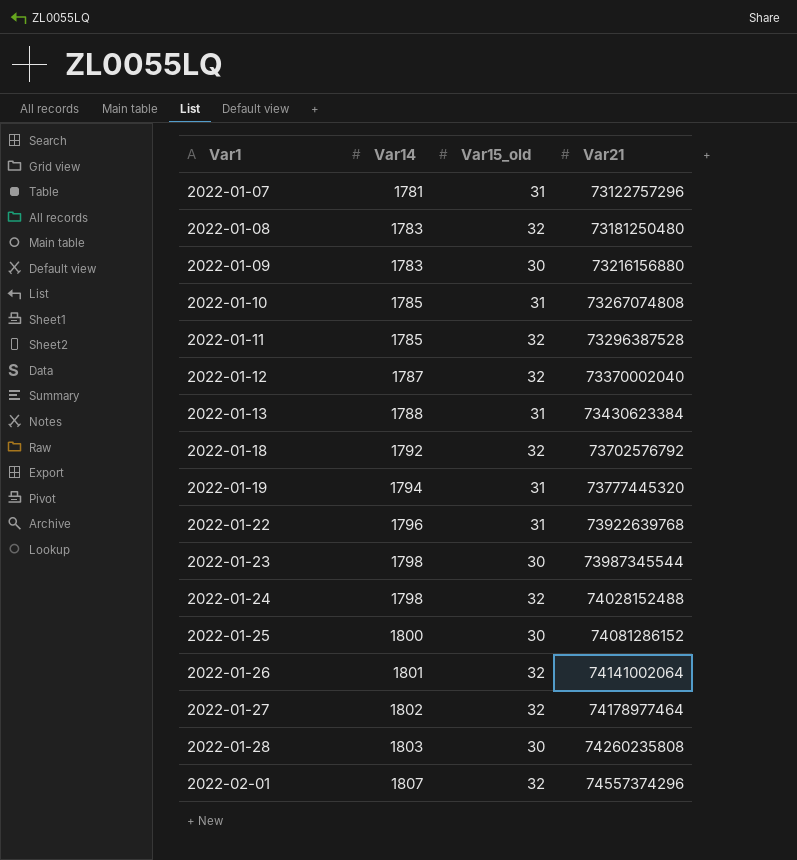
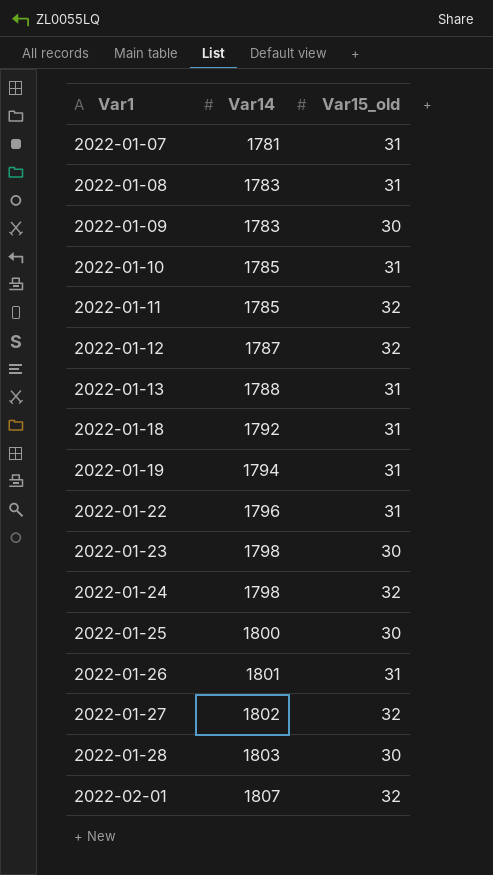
column Var21 | position: 4 -> none
2022-01-08 | Var15_old: 32 -> 31
2022-01-18 | Var15_old: 32 -> 31
2022-01-26 | Var15_old: 32 -> 31

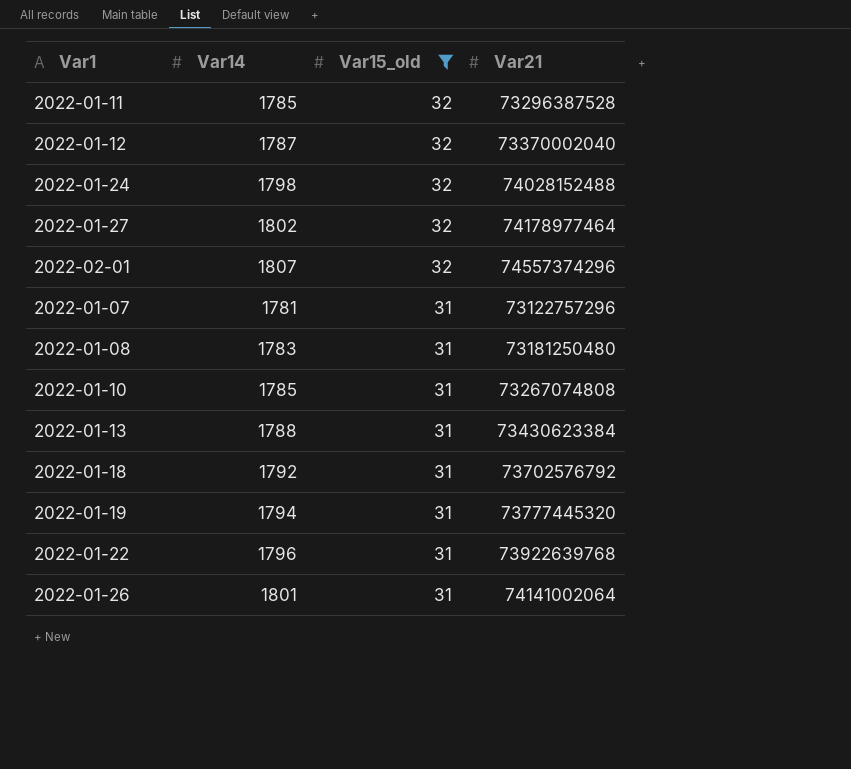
filter: none -> Var15_old != 30
row order: Var1 ascending -> Var15_old descending
column Var21 | position: none -> 4

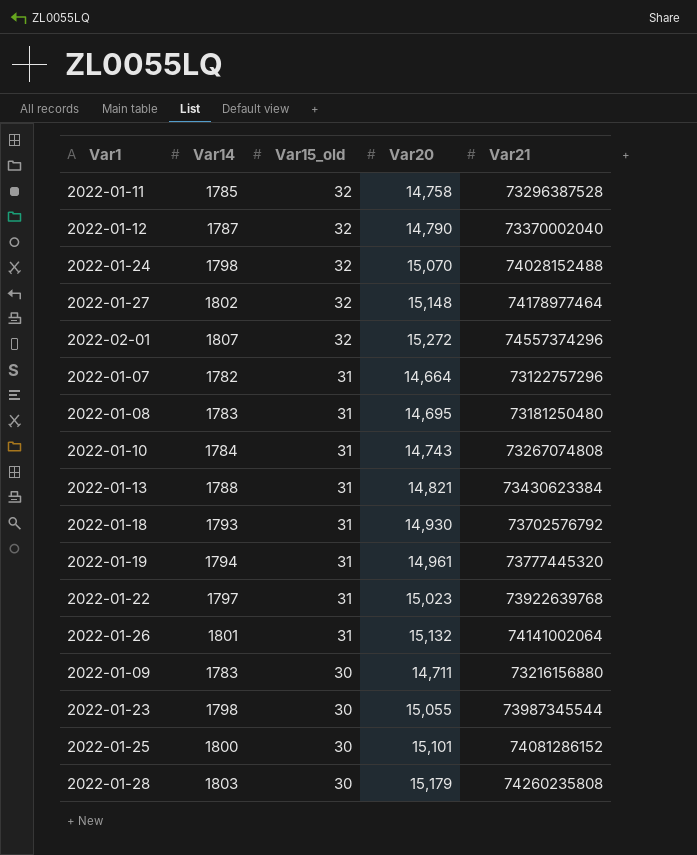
filter: Var15_old != 30 -> none
column Var20 | position: none -> 4
2022-01-07 | Var14: 1781 -> 1782
2022-01-10 | Var14: 1785 -> 1784
2022-01-18 | Var14: 1792 -> 1793
2022-01-22 | Var14: 1796 -> 1797

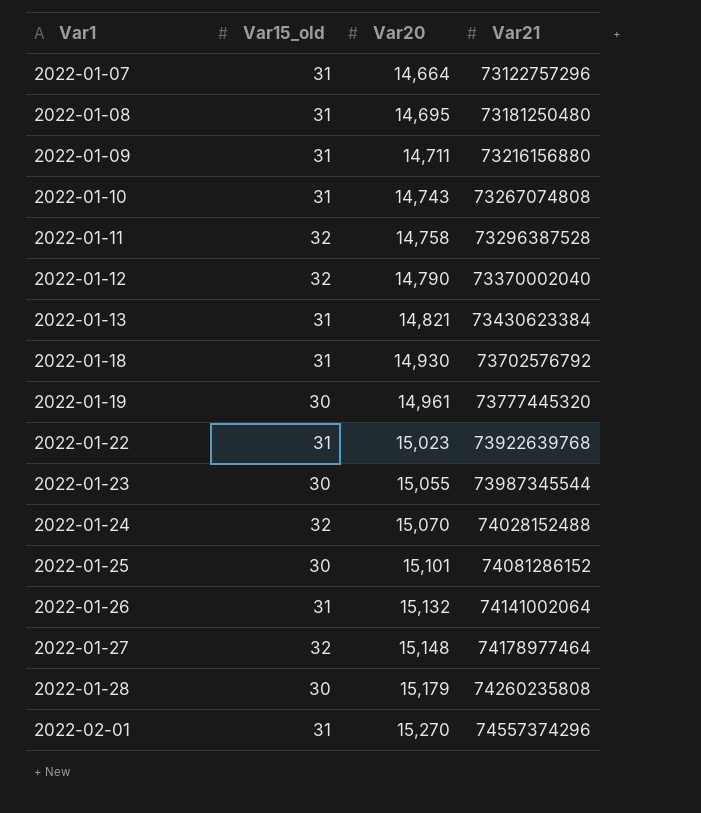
row order: Var15_old descending -> Var1 ascending
column Var14 | position: 2 -> none
2022-01-09 | Var15_old: 30 -> 31
2022-01-19 | Var15_old: 31 -> 30
2022-02-01 | Var15_old: 32 -> 31
2022-02-01 | Var20: 15,272 -> 15,270

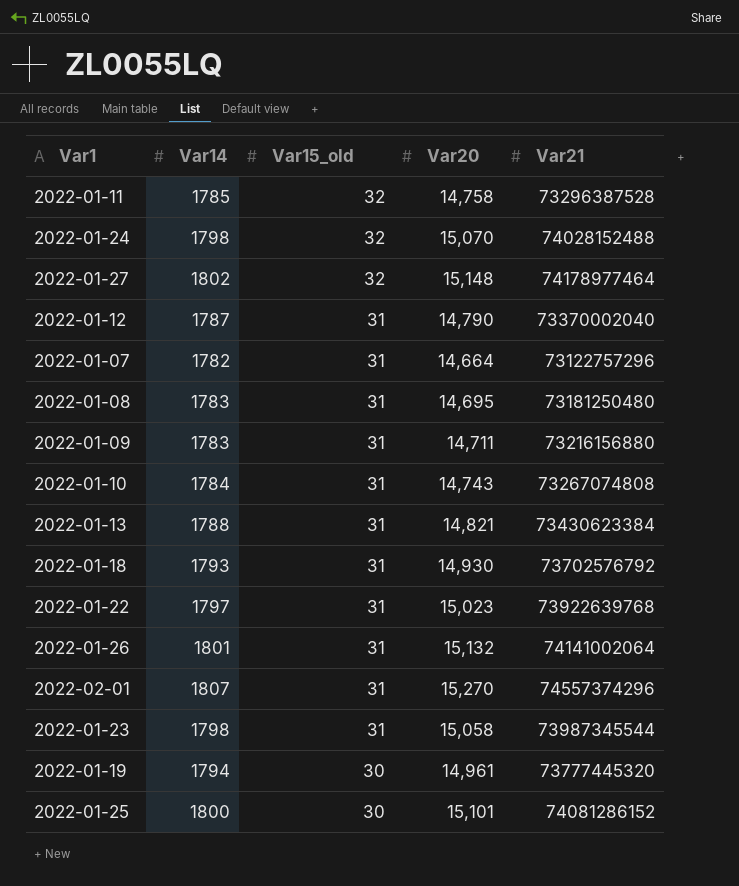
row order: Var1 ascending -> Var15_old descending
column Var14 | position: none -> 2
row 2022-01-28: 30 | 15,179 | 74260235808 -> none
2022-01-12 | Var15_old: 32 -> 31
2022-01-23 | Var15_old: 30 -> 31
2022-01-23 | Var20: 15,055 -> 15,058

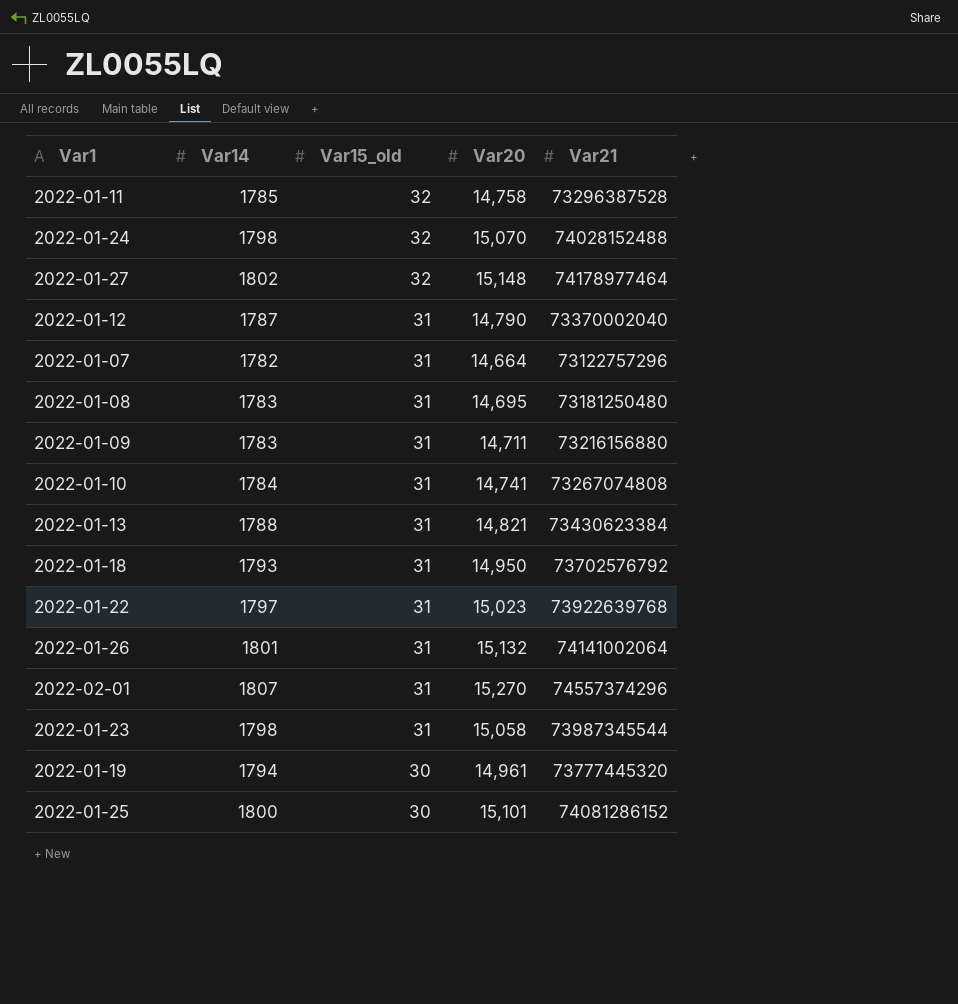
2022-01-10 | Var20: 14,743 -> 14,741
2022-01-18 | Var20: 14,930 -> 14,950

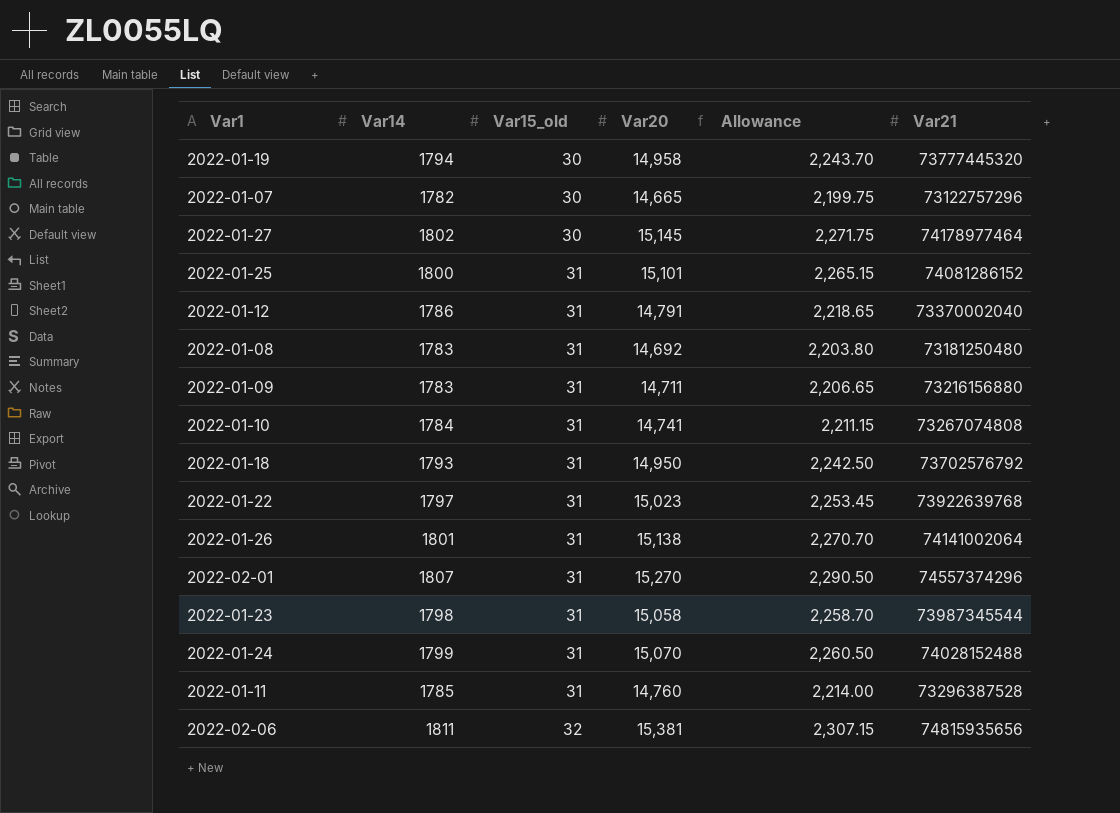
row order: Var15_old descending -> Var15_old ascending
column Allowance | formula: none -> [Var20] * 0.15
row 2022-01-13: 1788 | 31 | 14,821 | 73430623384 -> none
2022-01-19 | Var20: 14,961 -> 14,958
2022-01-07 | Var15_old: 31 -> 30
2022-01-07 | Var20: 14,664 -> 14,665
2022-01-27 | Var15_old: 32 -> 30
2022-01-27 | Var20: 15,148 -> 15,145
2022-01-25 | Var15_old: 30 -> 31
2022-01-12 | Var14: 1787 -> 1786
2022-01-12 | Var20: 14,790 -> 14,791
2022-01-08 | Var20: 14,695 -> 14,692
2022-01-26 | Var20: 15,132 -> 15,138
2022-01-24 | Var14: 1798 -> 1799
2022-01-24 | Var15_old: 32 -> 31
2022-01-11 | Var15_old: 32 -> 31
2022-01-11 | Var20: 14,758 -> 14,760
row 2022-02-06: none -> 1811 | 32 | 15,381 | 2,307.15 | 74815935656

